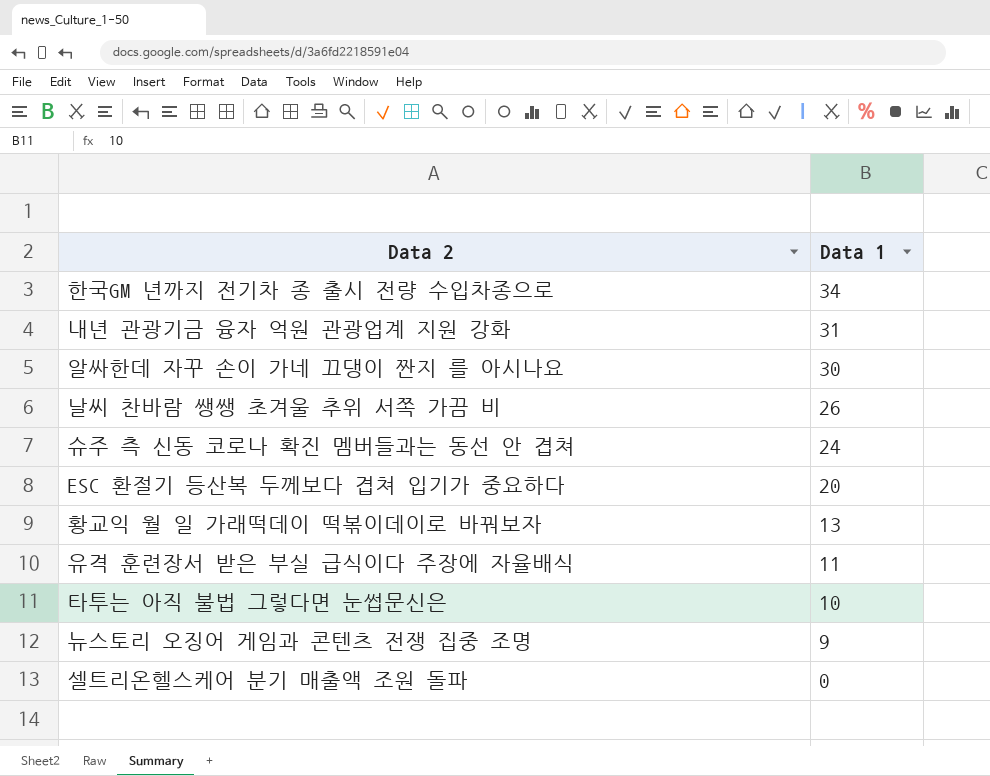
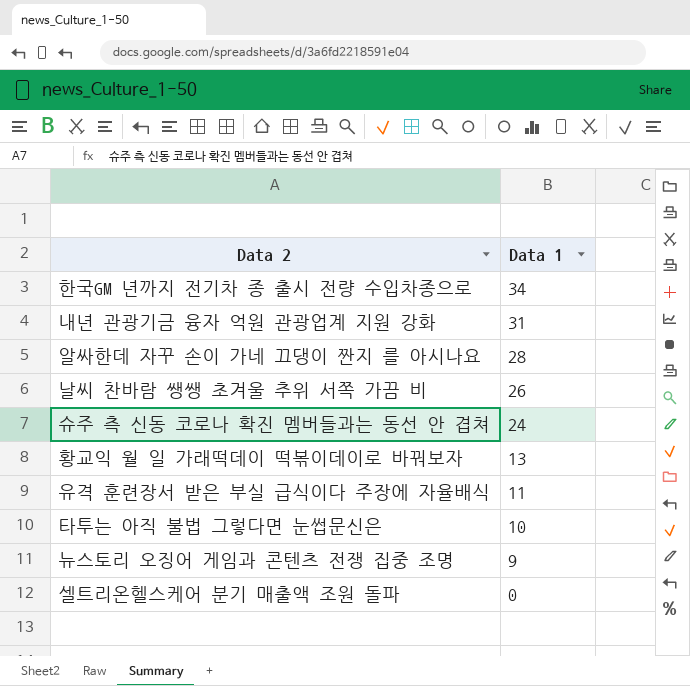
row ESC 환절기 등산복 두께보다 겹쳐 입기가 중요하다: 20 -> none
알싸한데 자꾸 손이 가네 끄댕이 짠지 를 아시나요 | Data 1: 30 -> 28

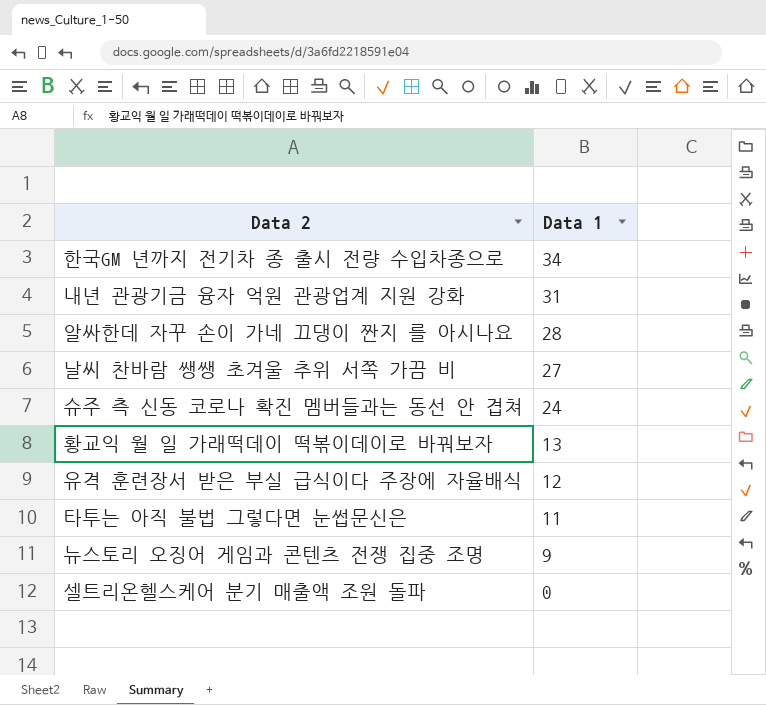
날씨 찬바람 쌩쌩 초겨울 추위 서쪽 가끔 비 | Data 1: 26 -> 27
유격 훈련장서 받은 부실 급식이다 주장에 자율배식 | Data 1: 11 -> 12
타투는 아직 불법 그렇다면 눈썹문신은 | Data 1: 10 -> 11

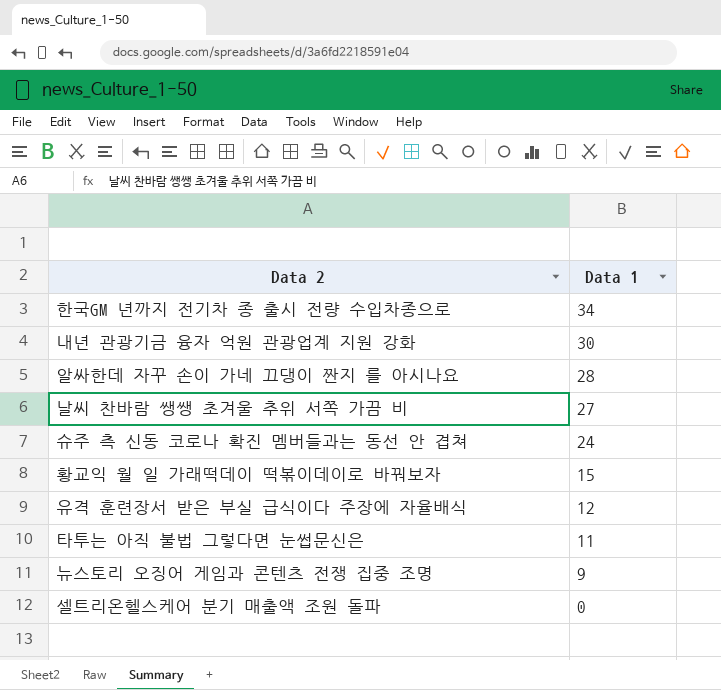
내년 관광기금 융자 억원 관광업계 지원 강화 | Data 1: 31 -> 30
황교익 월 일 가래떡데이 떡볶이데이로 바꿔보자 | Data 1: 13 -> 15

